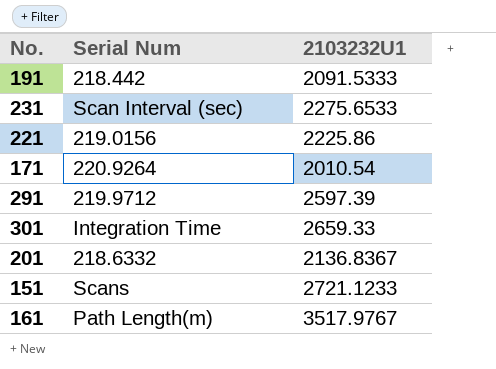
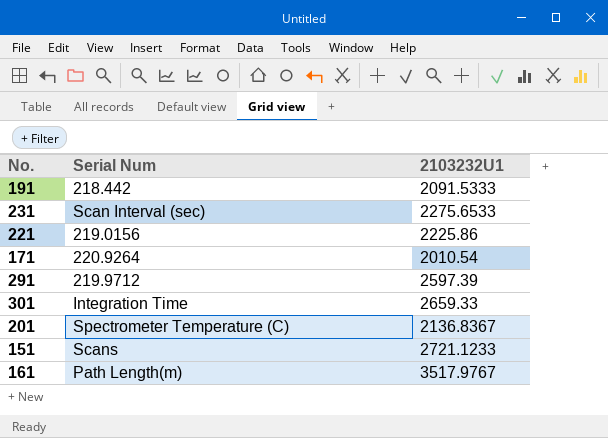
201 | Serial Num: 218.6332 -> Spectrometer Temperature (C)

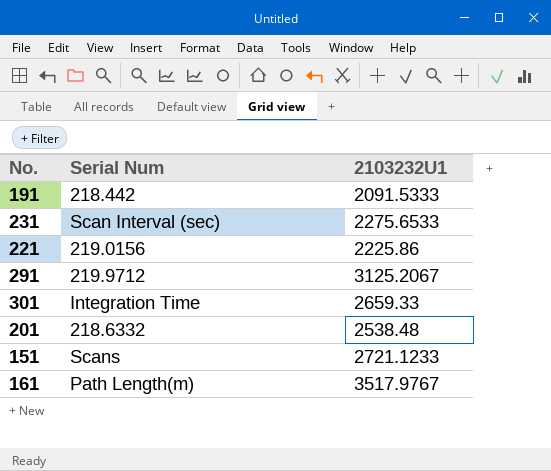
row 171: 220.9264 | 2010.54 -> none
291 | 2103232U1: 2597.39 -> 3125.2067
201 | Serial Num: Spectrometer Temperature (C) -> 218.6332
201 | 2103232U1: 2136.8367 -> 2538.48

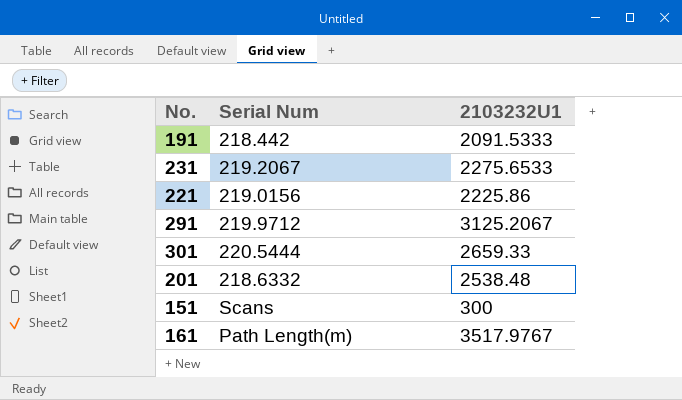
231 | Serial Num: Scan Interval (sec) -> 219.2067
301 | Serial Num: Integration Time -> 220.5444
151 | 2103232U1: 2721.1233 -> 300

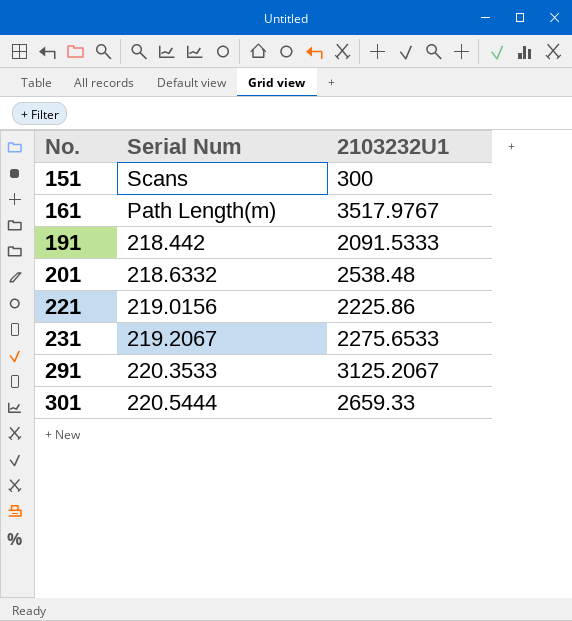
row order: none -> No. ascending
291 | Serial Num: 219.9712 -> 220.3533

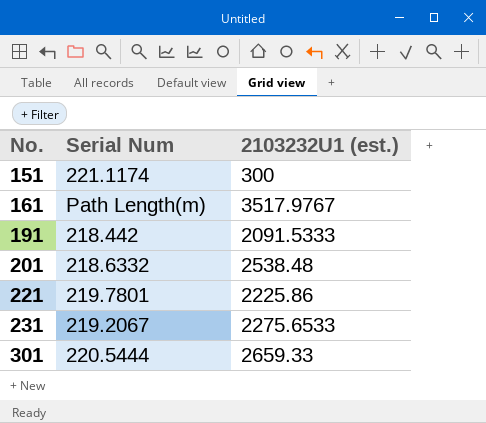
column name: 2103232U1 -> 2103232U1 (est.)
row 291: 220.3533 | 3125.2067 -> none
151 | Serial Num: Scans -> 221.1174
221 | Serial Num: 219.0156 -> 219.7801

